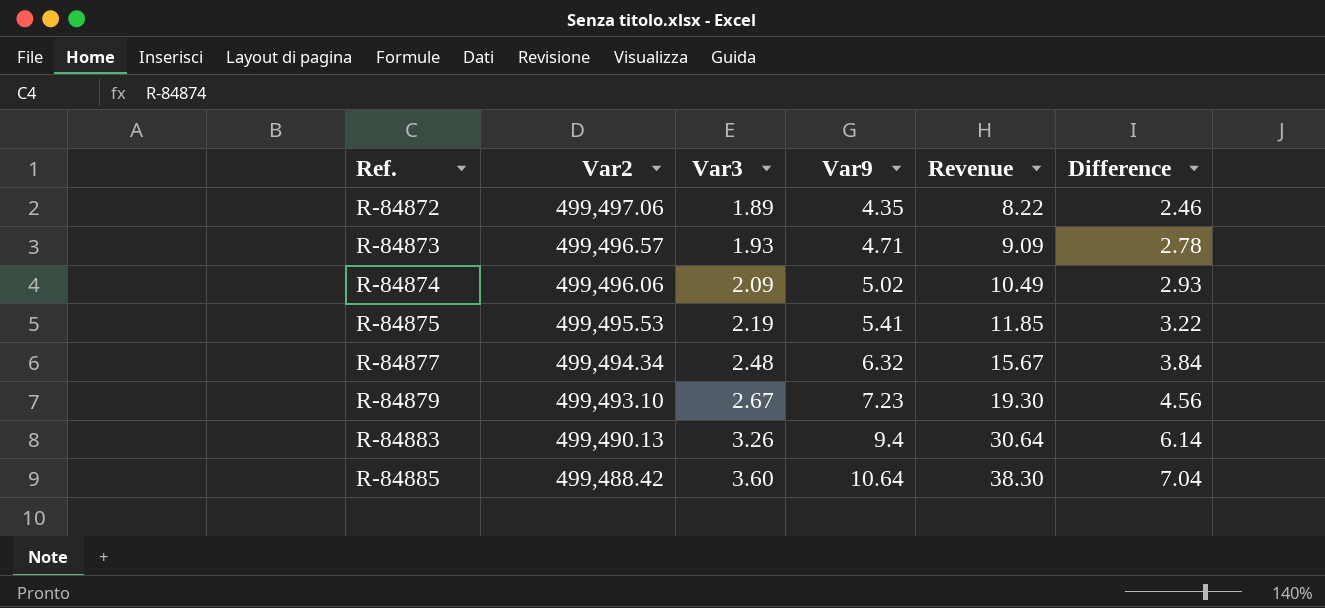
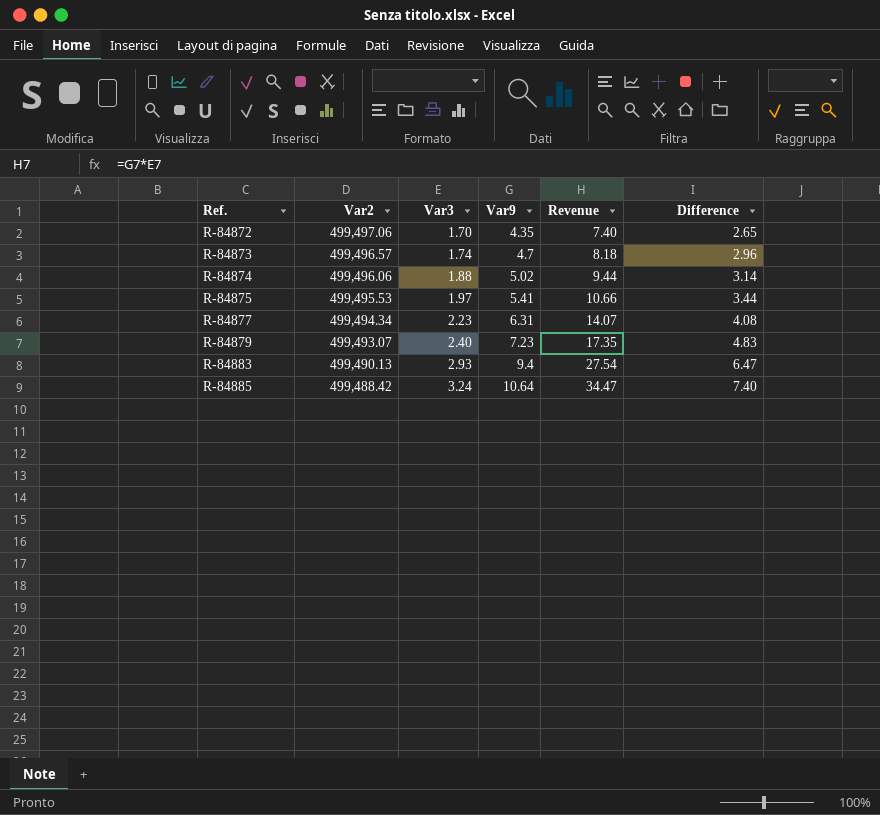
R-84872 | Var3: 1.89 -> 1.70
R-84872 | Revenue: 8.22 -> 7.40
R-84872 | Difference: 2.46 -> 2.65
R-84873 | Var3: 1.93 -> 1.74
R-84873 | Var9: 4.71 -> 4.7
R-84873 | Revenue: 9.09 -> 8.18
R-84873 | Difference: 2.78 -> 2.96
R-84874 | Var3: 2.09 -> 1.88
R-84874 | Revenue: 10.49 -> 9.44
R-84874 | Difference: 2.93 -> 3.14
R-84875 | Var3: 2.19 -> 1.97
R-84875 | Revenue: 11.85 -> 10.66
R-84875 | Difference: 3.22 -> 3.44
R-84877 | Var3: 2.48 -> 2.23
R-84877 | Var9: 6.32 -> 6.31
R-84877 | Revenue: 15.67 -> 14.07
R-84877 | Difference: 3.84 -> 4.08
R-84879 | Var2: 499,493.10 -> 499,493.07
R-84879 | Var3: 2.67 -> 2.40
R-84879 | Revenue: 19.30 -> 17.35
R-84879 | Difference: 4.56 -> 4.83
R-84883 | Var3: 3.26 -> 2.93
R-84883 | Revenue: 30.64 -> 27.54
R-84883 | Difference: 6.14 -> 6.47
R-84885 | Var3: 3.60 -> 3.24
R-84885 | Revenue: 38.30 -> 34.47
R-84885 | Difference: 7.04 -> 7.40

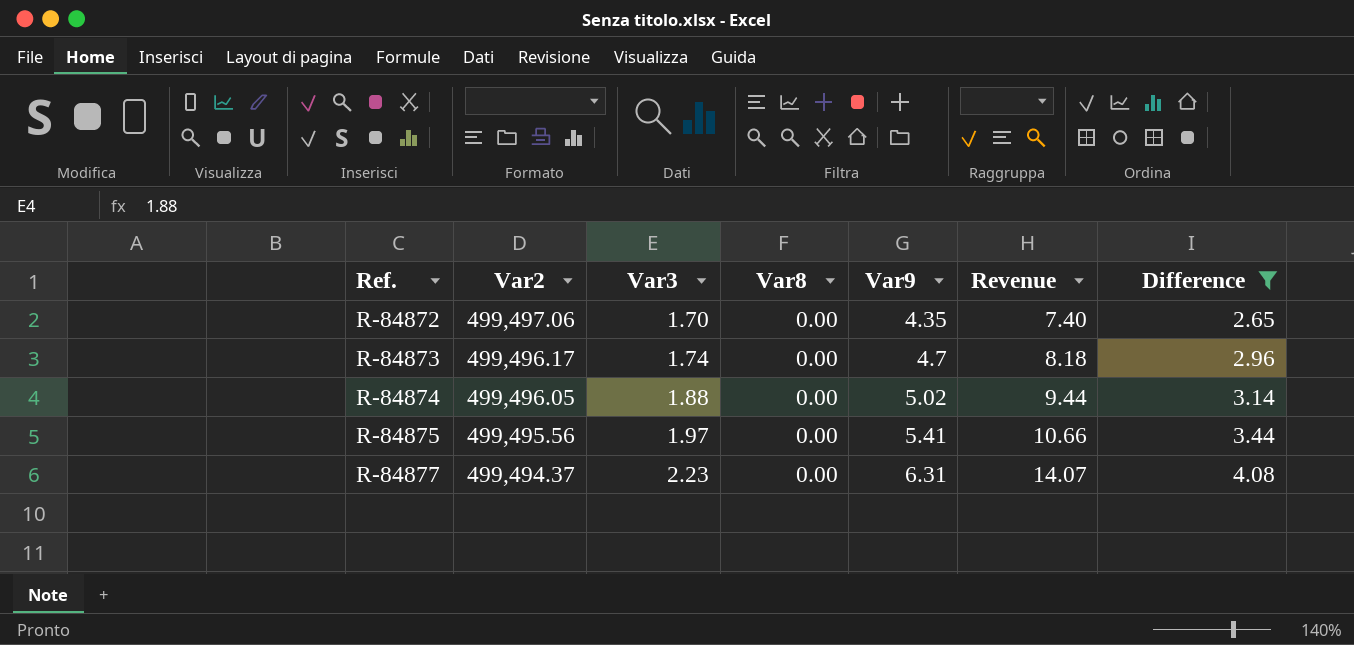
filter: none -> Difference <= 4.08
column Var8 | position: none -> 4
R-84873 | Var2: 499,496.57 -> 499,496.17
R-84874 | Var2: 499,496.06 -> 499,496.05
R-84875 | Var2: 499,495.53 -> 499,495.56
R-84877 | Var2: 499,494.34 -> 499,494.37

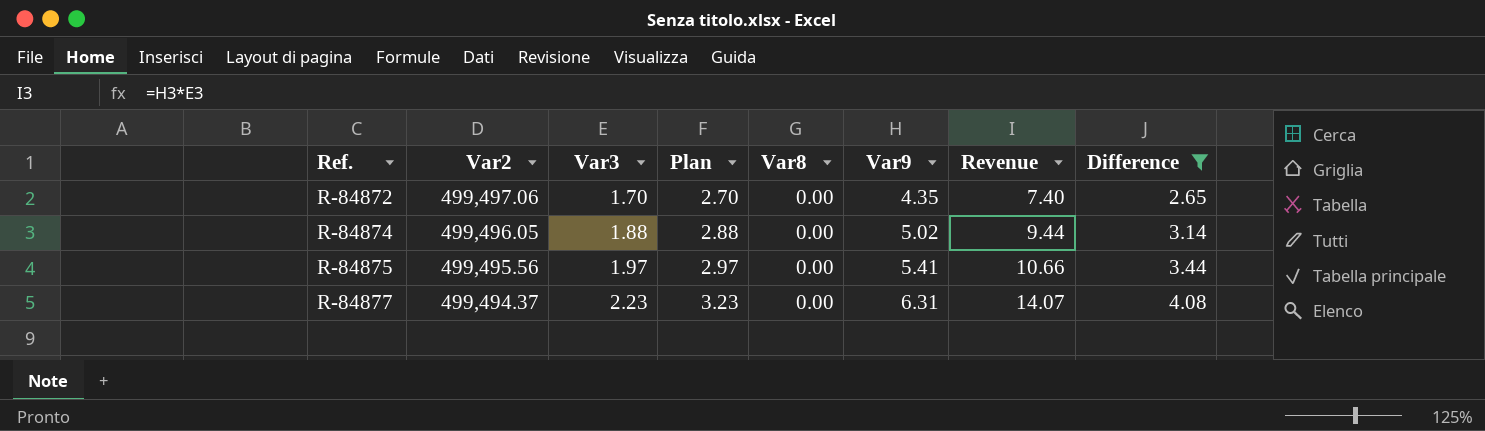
column Plan | formula: none -> [Var3] + 1
row R-84873: 499,496.17 | 1.74 | 0.00 | 4.7 | 8.18 | 2.96 -> none

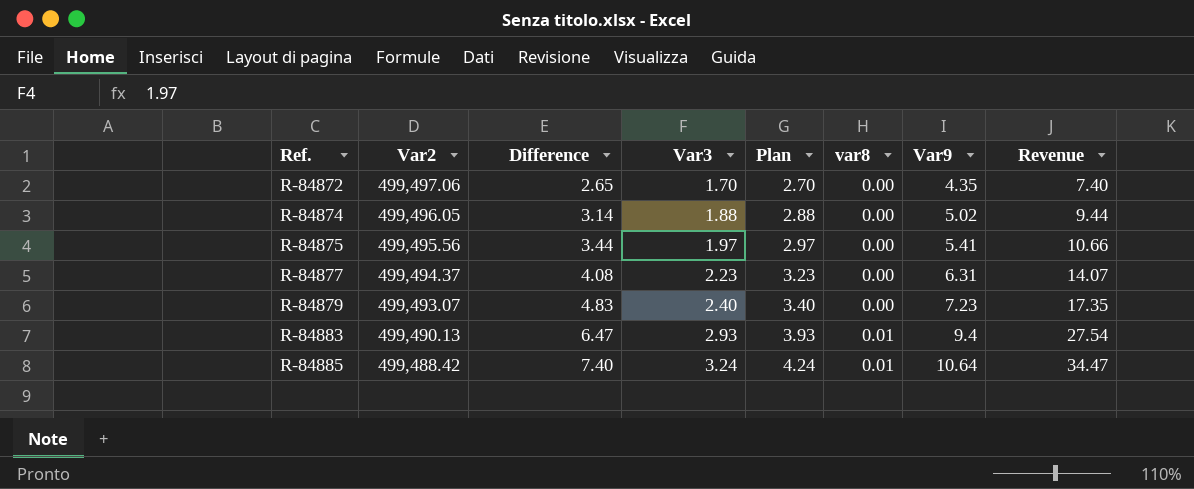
filter: Difference <= 4.08 -> none
column Difference | position: 8 -> 3
column name: Var8 -> var8

